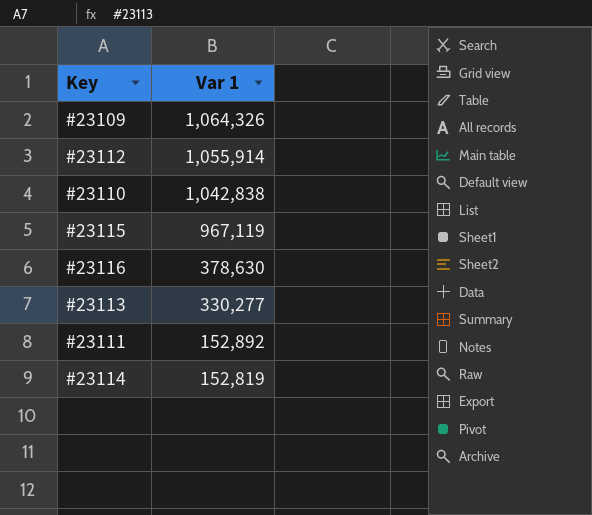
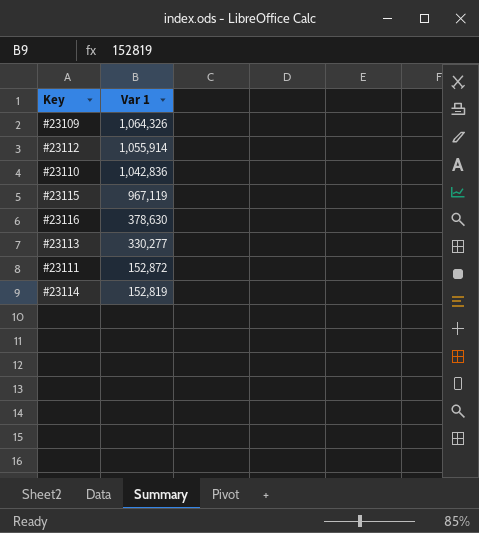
#23110 | Var 1: 1,042,838 -> 1,042,836
#23111 | Var 1: 152,892 -> 152,872

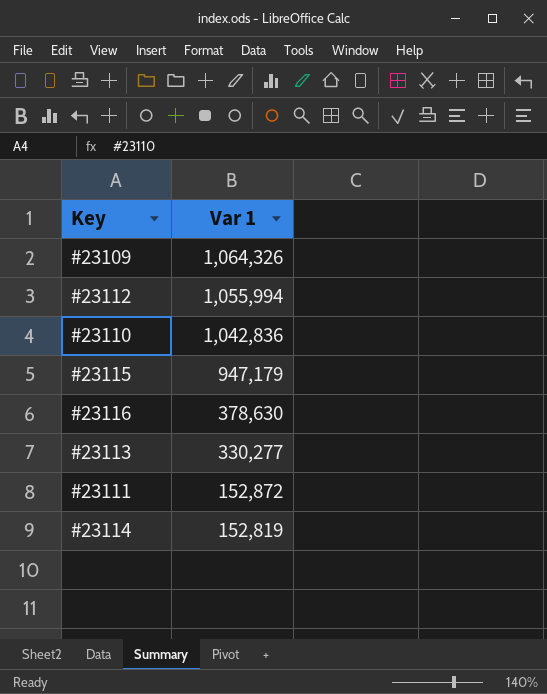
#23112 | Var 1: 1,055,914 -> 1,055,994
#23115 | Var 1: 967,119 -> 947,179

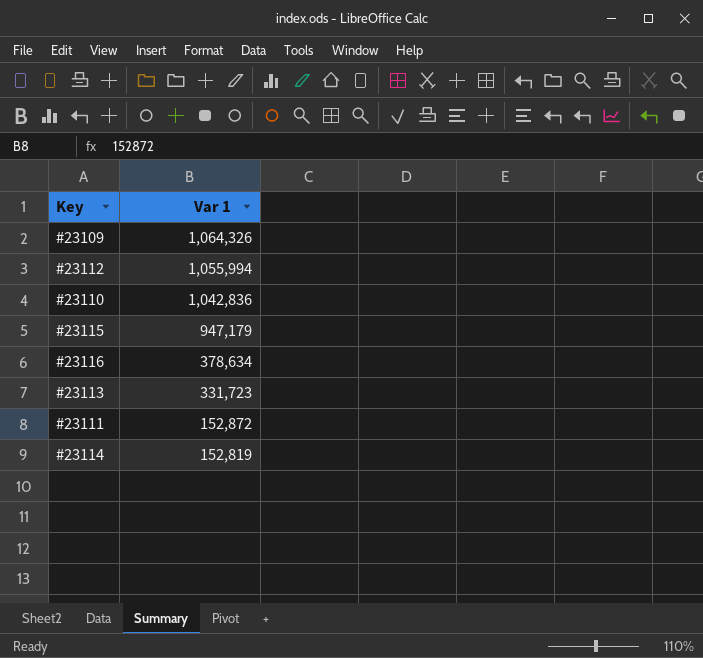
#23116 | Var 1: 378,630 -> 378,634
#23113 | Var 1: 330,277 -> 331,723

